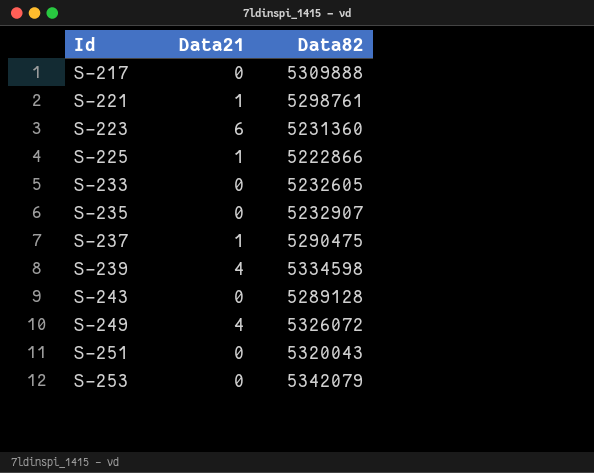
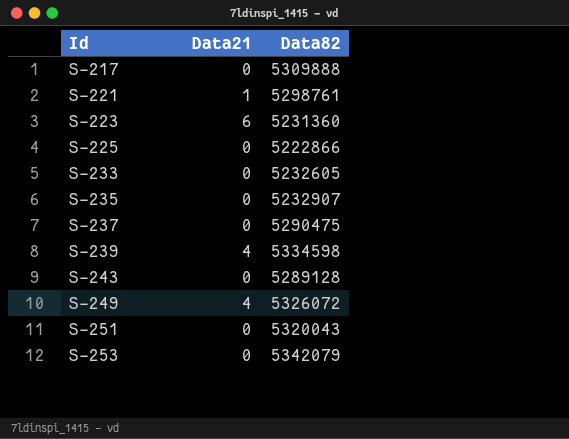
S-225 | Data21: 1 -> 0
S-237 | Data21: 1 -> 0

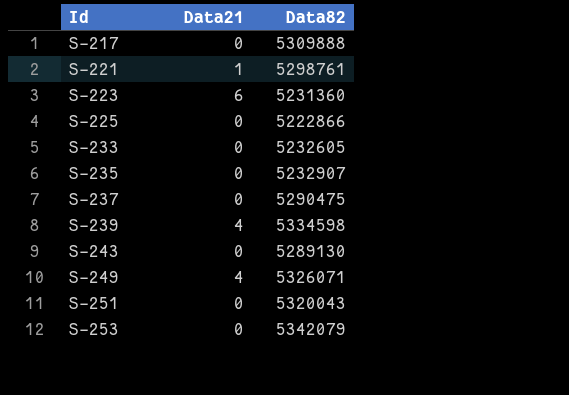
S-243 | Data82: 5289128 -> 5289130
S-249 | Data82: 5326072 -> 5326071

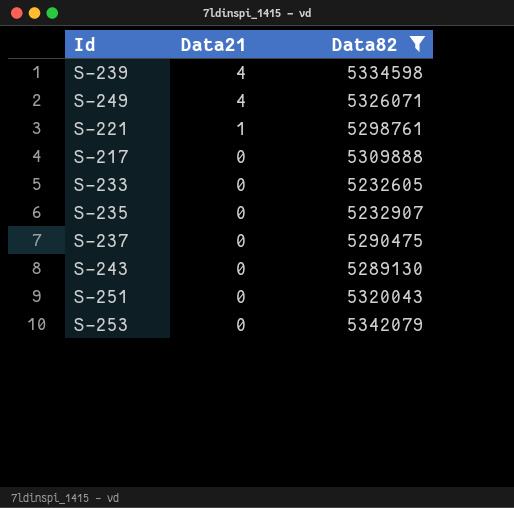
filter: none -> Data82 >= 5232605
row order: Id ascending -> Data21 descending

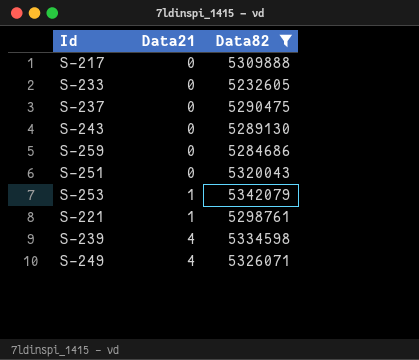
row order: Data21 descending -> Data21 ascending
row S-235: 0 | 5232907 -> none
row S-259: none -> 0 | 5284686
S-253 | Data21: 0 -> 1

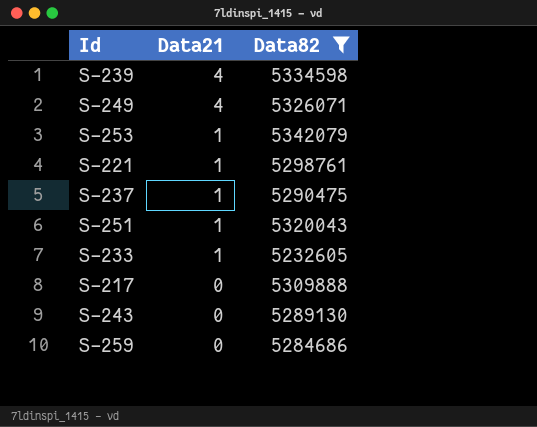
row order: Data21 ascending -> Data21 descending
S-237 | Data21: 0 -> 1
S-251 | Data21: 0 -> 1
S-233 | Data21: 0 -> 1

